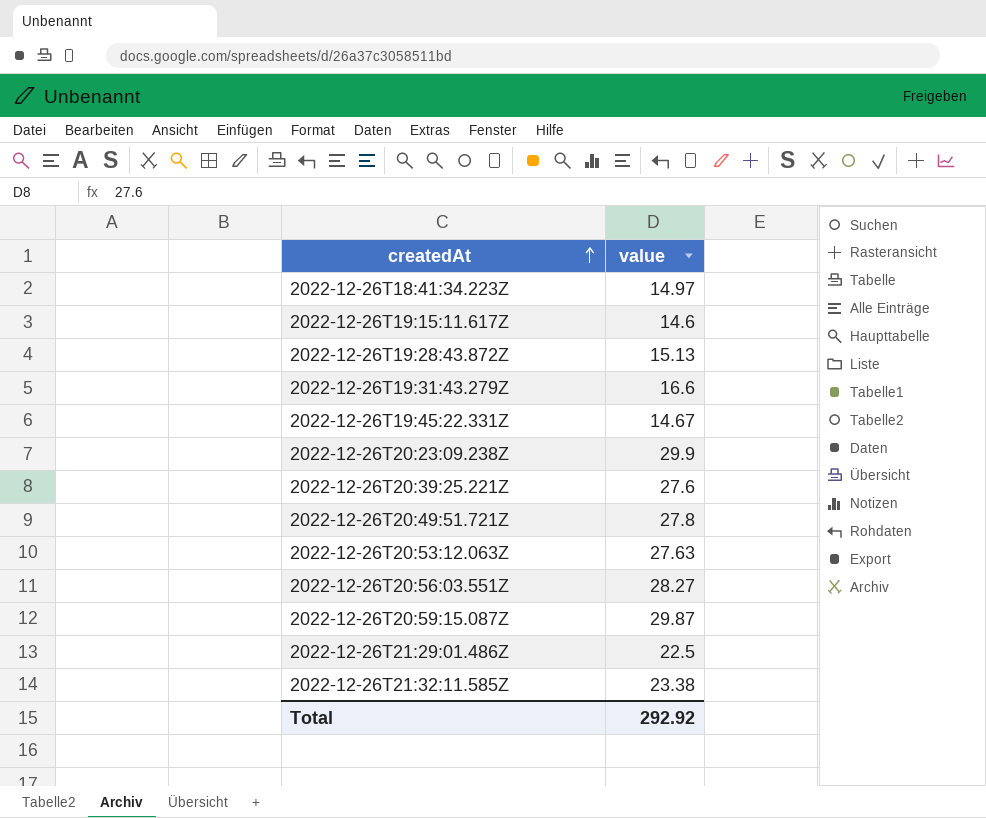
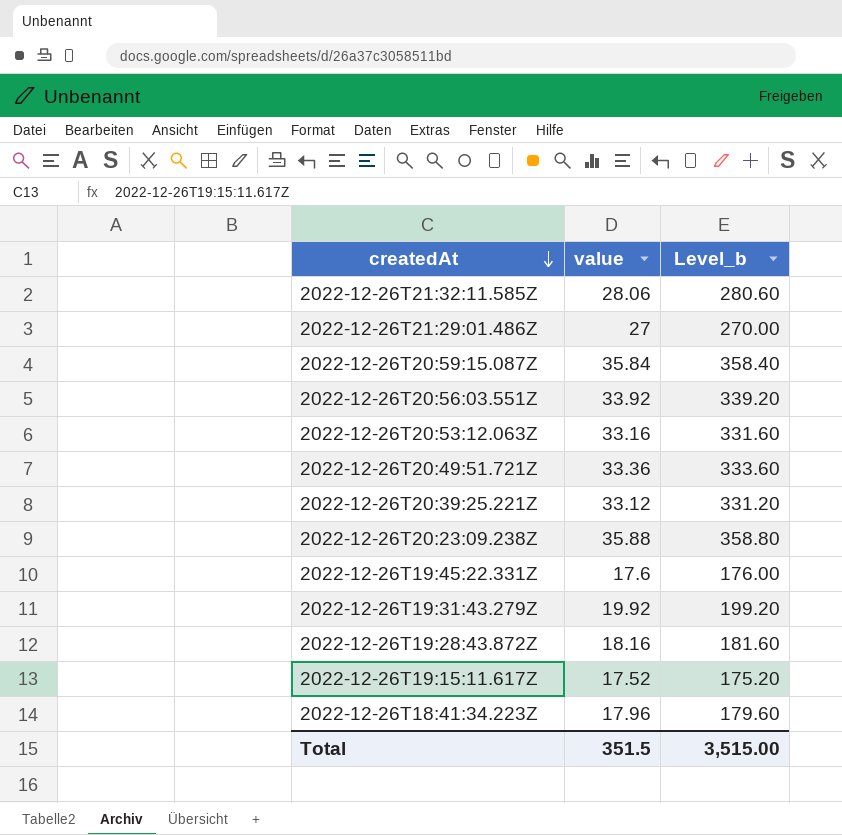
row order: createdAt ascending -> createdAt descending
column Level_b | formula: none -> [value] * 10
2022-12-26T21:32:11.585Z | value: 23.38 -> 28.06
2022-12-26T21:29:01.486Z | value: 22.5 -> 27
2022-12-26T20:59:15.087Z | value: 29.87 -> 35.84
2022-12-26T20:56:03.551Z | value: 28.27 -> 33.92
2022-12-26T20:53:12.063Z | value: 27.63 -> 33.16
2022-12-26T20:49:51.721Z | value: 27.8 -> 33.36
2022-12-26T20:39:25.221Z | value: 27.6 -> 33.12
2022-12-26T20:23:09.238Z | value: 29.9 -> 35.88
2022-12-26T19:45:22.331Z | value: 14.67 -> 17.6
2022-12-26T19:31:43.279Z | value: 16.6 -> 19.92
2022-12-26T19:28:43.872Z | value: 15.13 -> 18.16
2022-12-26T19:15:11.617Z | value: 14.6 -> 17.52
2022-12-26T18:41:34.223Z | value: 14.97 -> 17.96
Total | value: 292.92 -> 351.5

